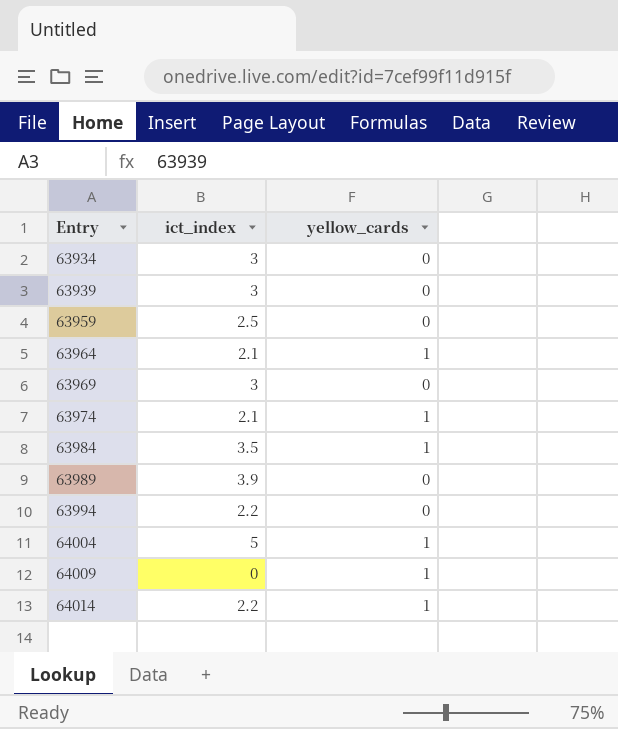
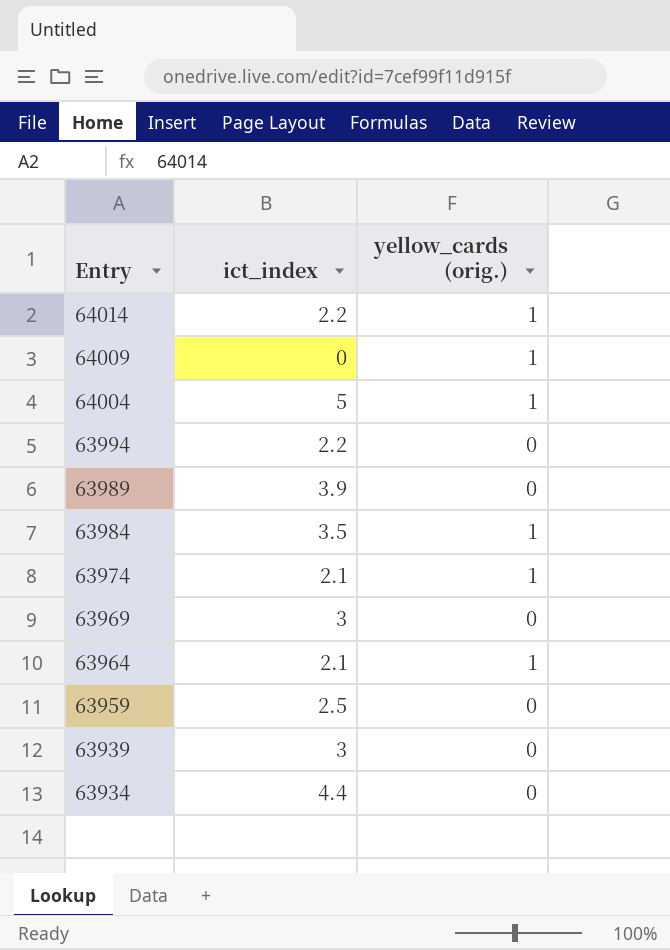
row order: Entry ascending -> Entry descending
column name: yellow_cards -> yellow_cards (orig.)
63934 | ict_index: 3 -> 4.4

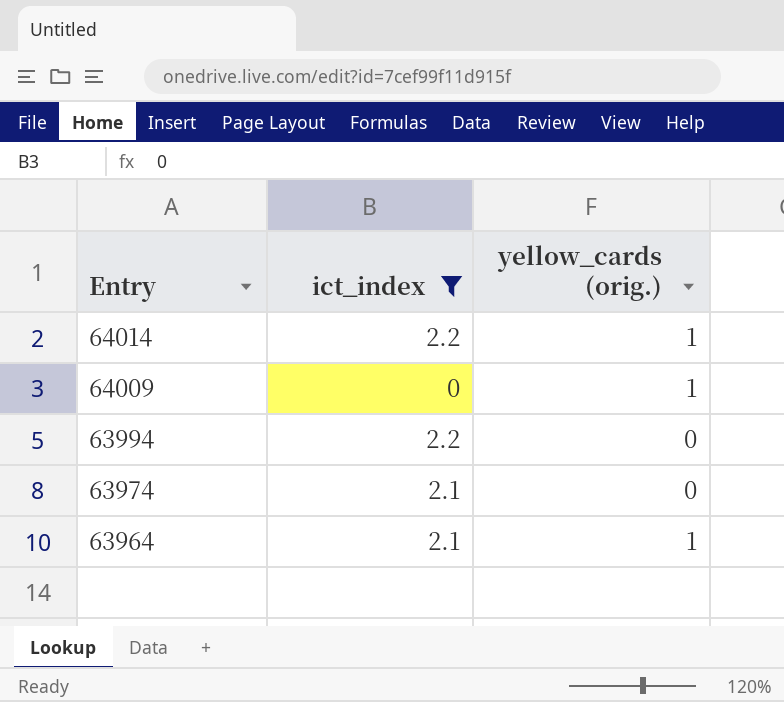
filter: none -> ict_index <= 2.2
63974 | yellow_cards (orig.): 1 -> 0

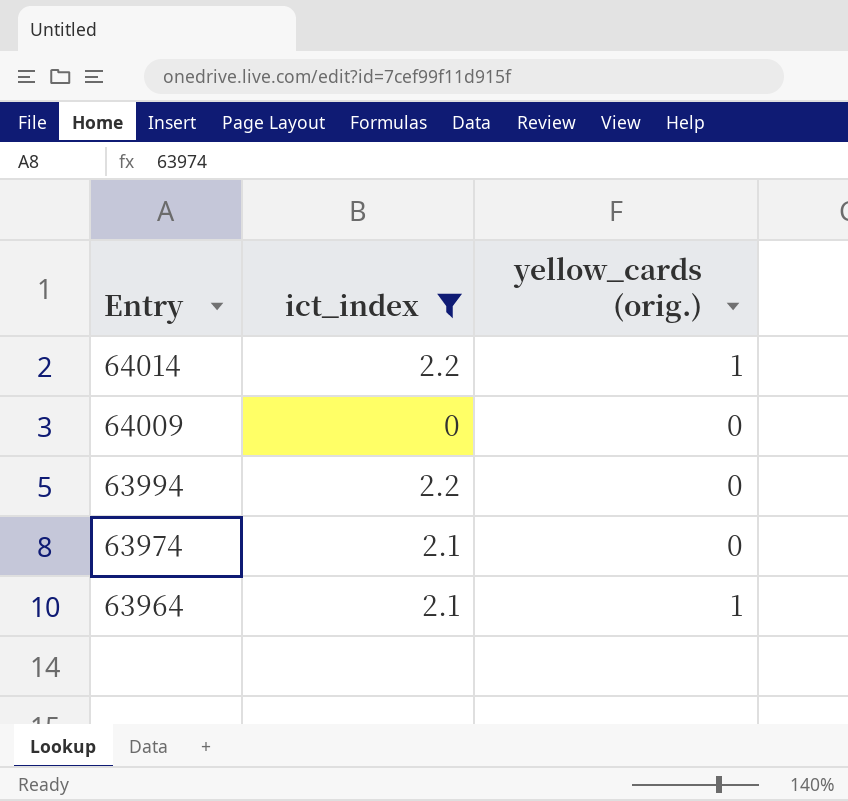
64009 | yellow_cards (orig.): 1 -> 0

